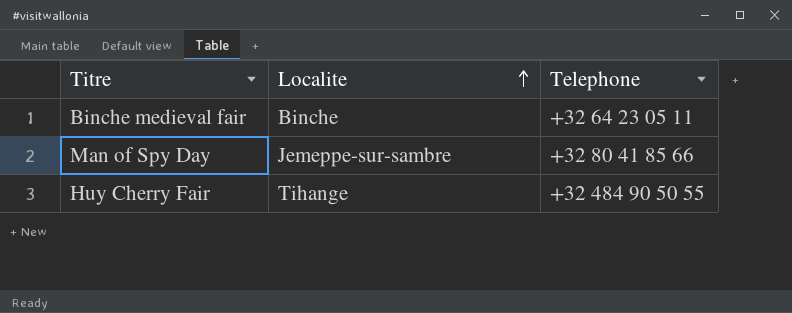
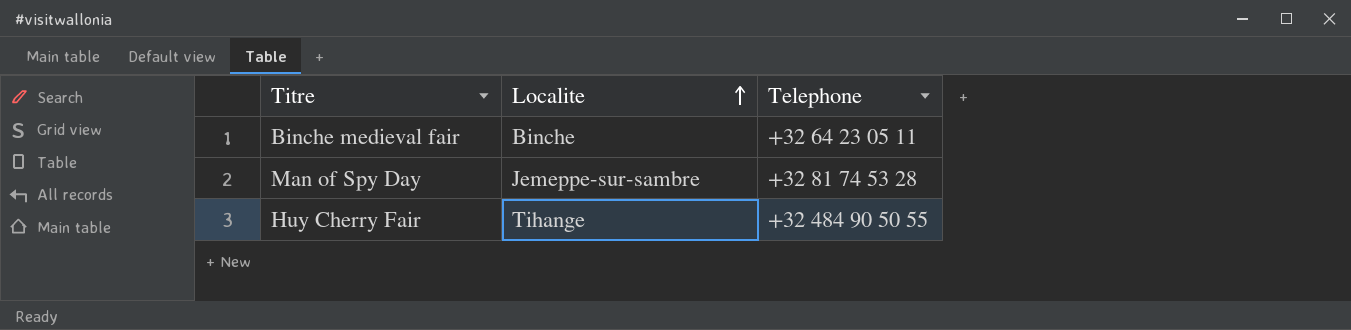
Man of Spy Day | Telephone: +32 80 41 85 66 -> +32 81 74 53 28

